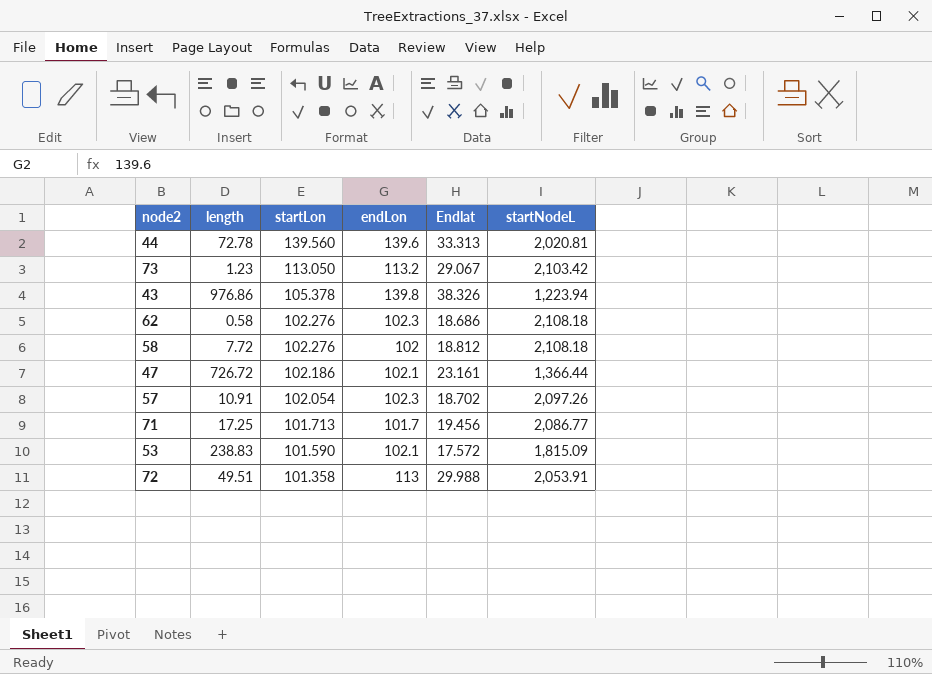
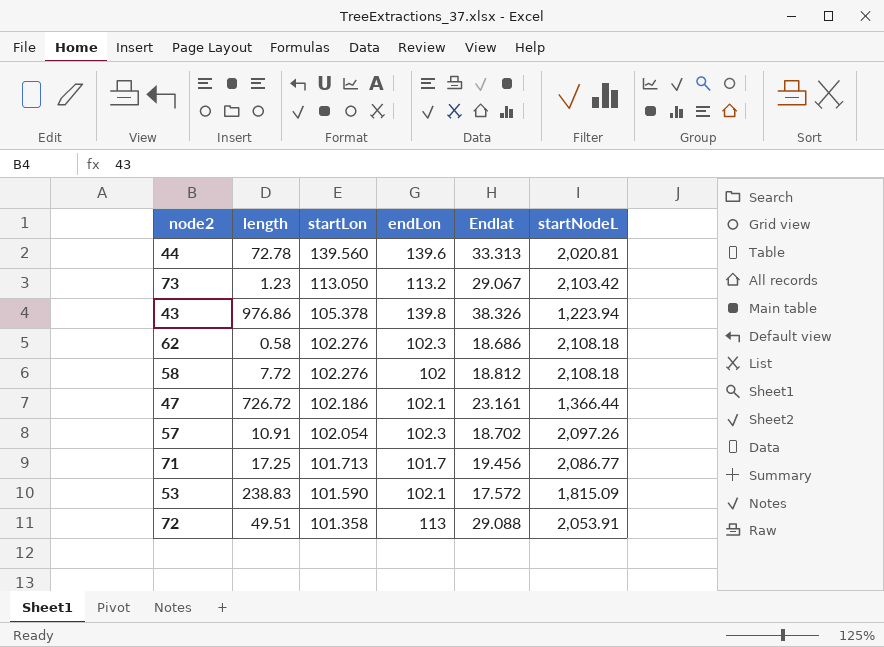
72 | Endlat: 29.988 -> 29.088

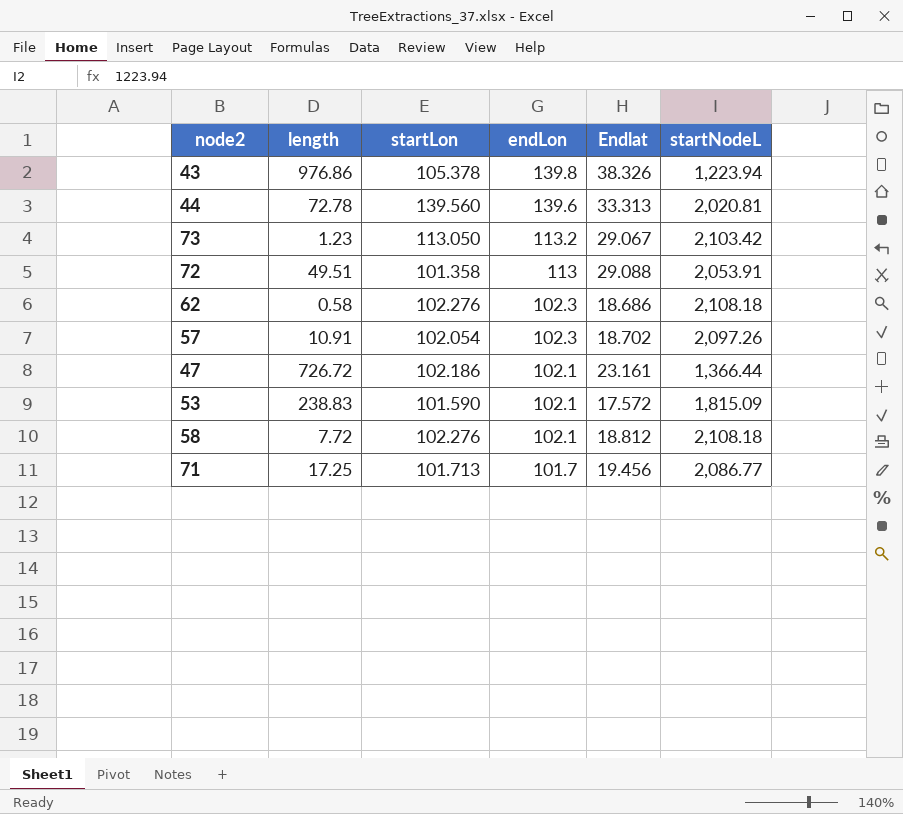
row order: startLon descending -> endLon descending
58 | endLon: 102 -> 102.1

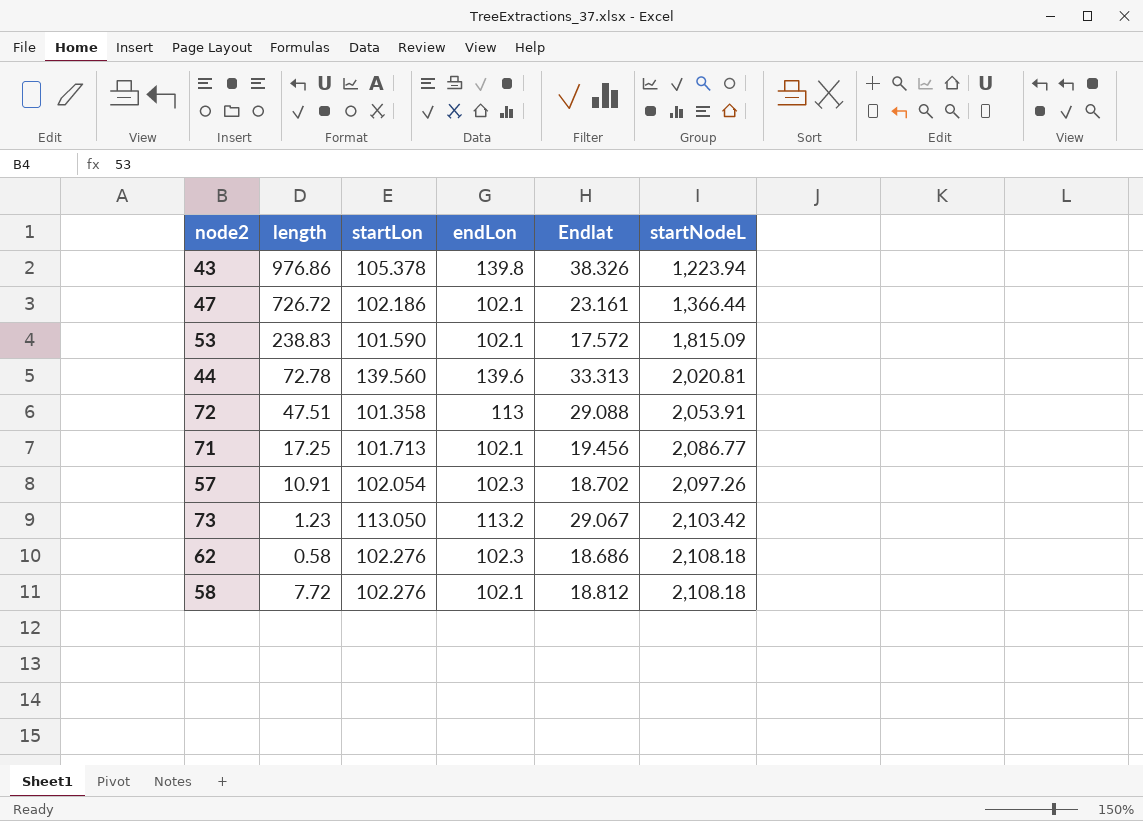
row order: endLon descending -> startNodeL ascending
72 | length: 49.51 -> 47.51
71 | endLon: 101.7 -> 102.1

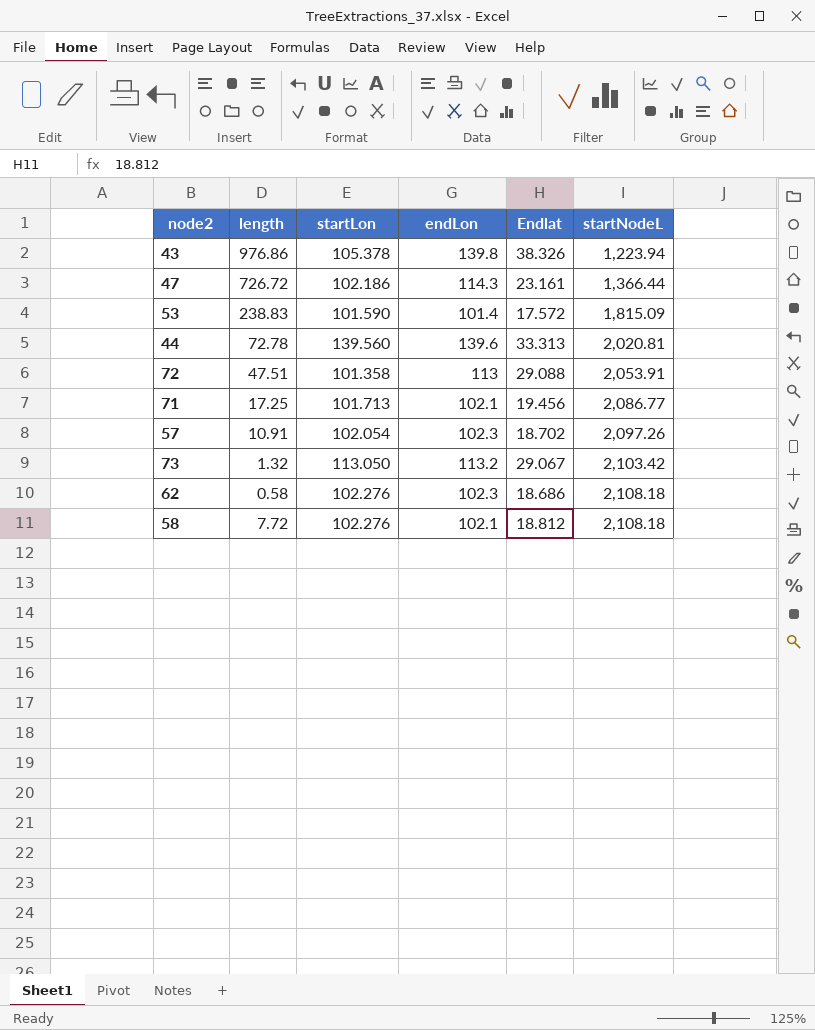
47 | endLon: 102.1 -> 114.3
53 | endLon: 102.1 -> 101.4
73 | length: 1.23 -> 1.32

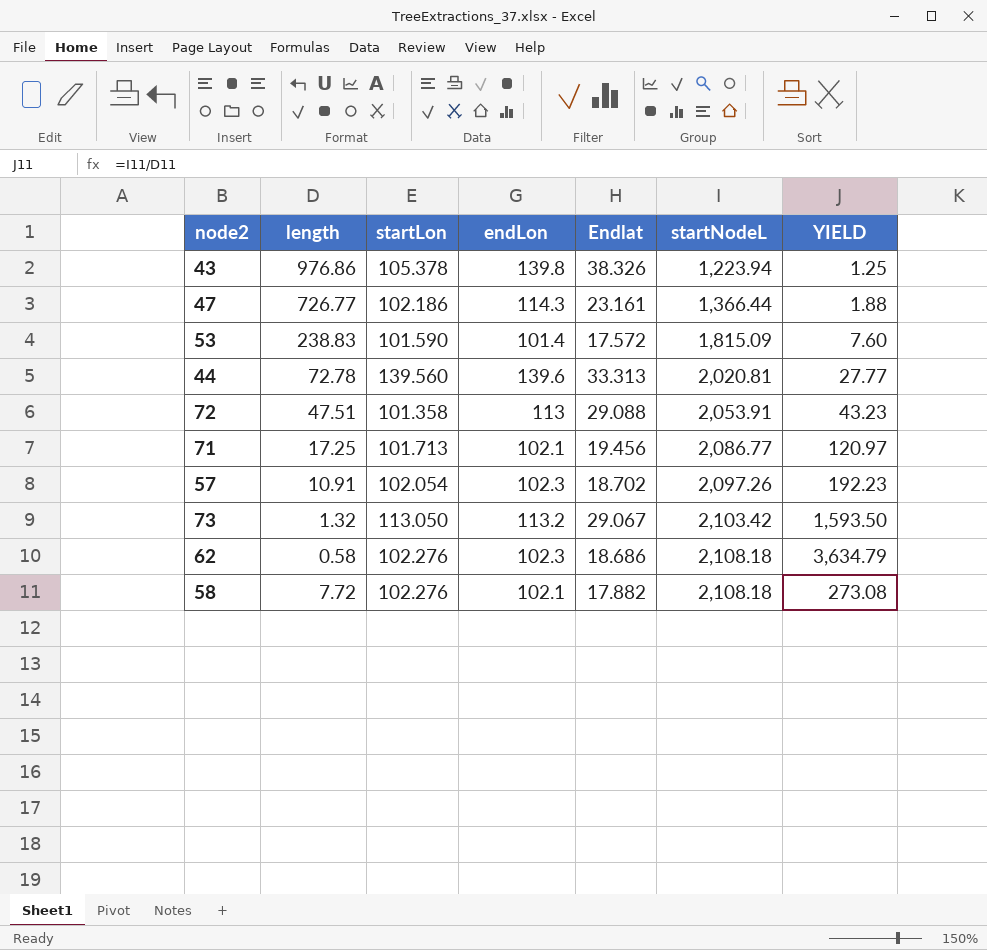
column YIELD | formula: none -> [startNodeL] / [length]
47 | length: 726.72 -> 726.77
58 | Endlat: 18.812 -> 17.882

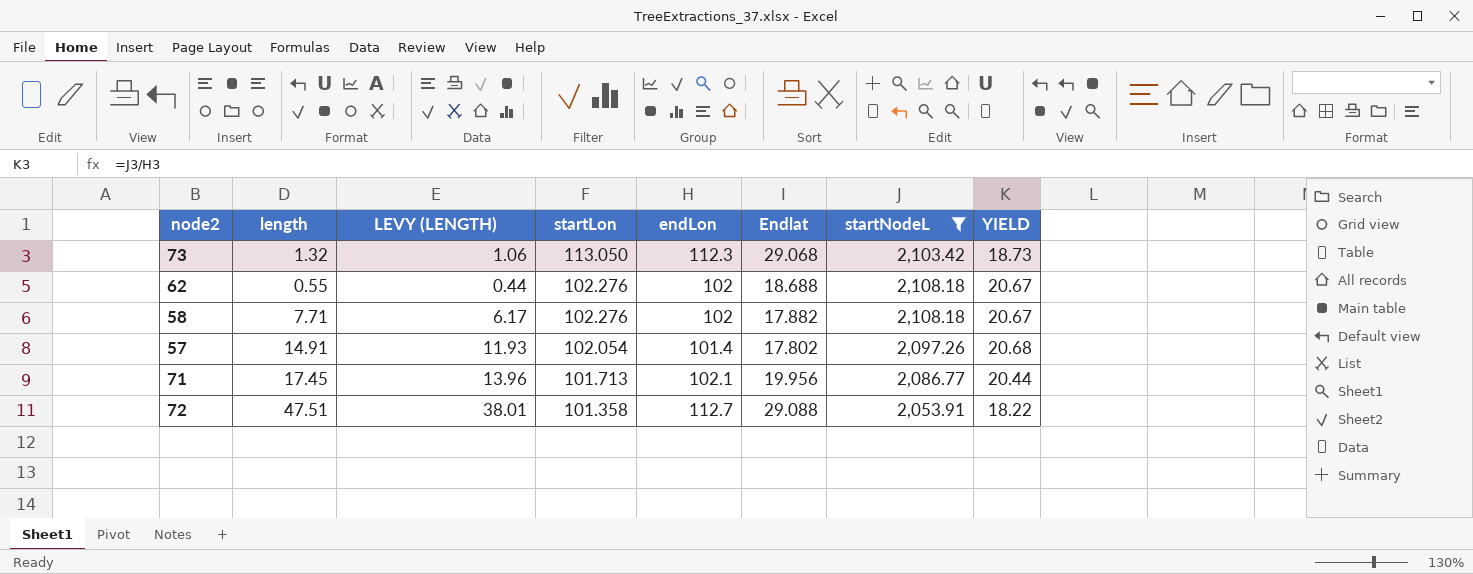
filter: none -> startNodeL >= 2,053.91
row order: startNodeL ascending -> startLon descending
column LEVY (LENGTH) | formula: none -> [length] * 0.8
column YIELD | formula: [startNodeL] / [length] -> [startNodeL] / [endLon]
73 | endLon: 113.2 -> 112.3
73 | Endlat: 29.067 -> 29.068
62 | length: 0.58 -> 0.55
62 | endLon: 102.3 -> 102
62 | Endlat: 18.686 -> 18.688
58 | length: 7.72 -> 7.71
58 | endLon: 102.1 -> 102
57 | length: 10.91 -> 14.91
57 | endLon: 102.3 -> 101.4
57 | Endlat: 18.702 -> 17.802
71 | length: 17.25 -> 17.45
71 | Endlat: 19.456 -> 19.956
72 | endLon: 113 -> 112.7

